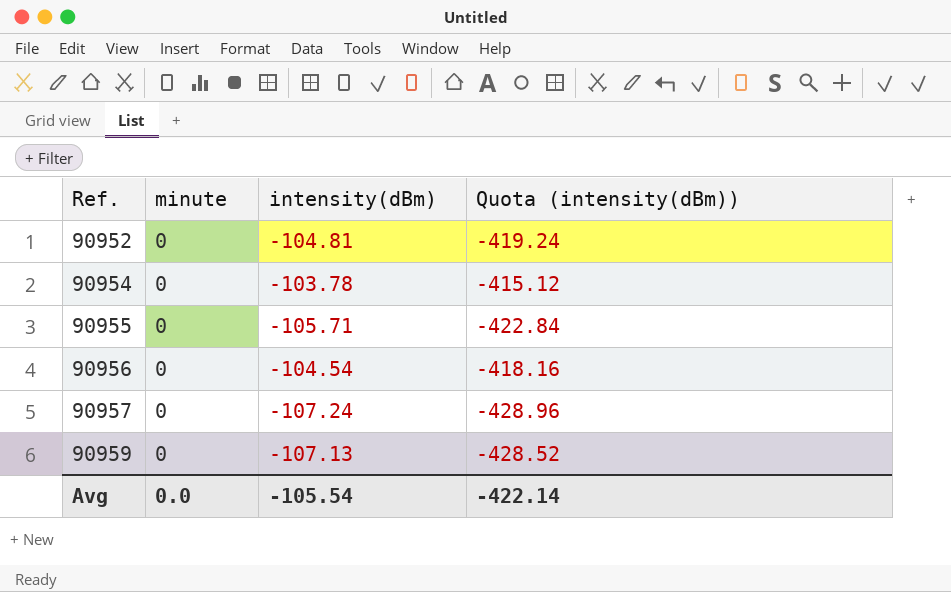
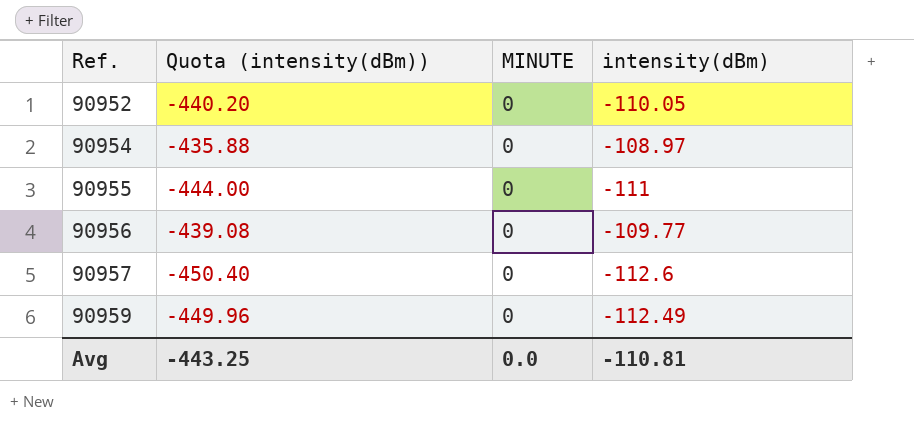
column Quota (intensity(dBm)) | position: 4 -> 2
column name: minute -> MINUTE
90952 | Quota (intensity(dBm)): -419.24 -> -440.20
90952 | intensity(dBm): -104.81 -> -110.05
90954 | Quota (intensity(dBm)): -415.12 -> -435.88
90954 | intensity(dBm): -103.78 -> -108.97
90955 | Quota (intensity(dBm)): -422.84 -> -444.00
90955 | intensity(dBm): -105.71 -> -111
90956 | Quota (intensity(dBm)): -418.16 -> -439.08
90956 | intensity(dBm): -104.54 -> -109.77
90957 | Quota (intensity(dBm)): -428.96 -> -450.40
90957 | intensity(dBm): -107.24 -> -112.6
90959 | Quota (intensity(dBm)): -428.52 -> -449.96
90959 | intensity(dBm): -107.13 -> -112.49
Avg | Quota (intensity(dBm)): -422.14 -> -443.25
Avg | intensity(dBm): -105.54 -> -110.81

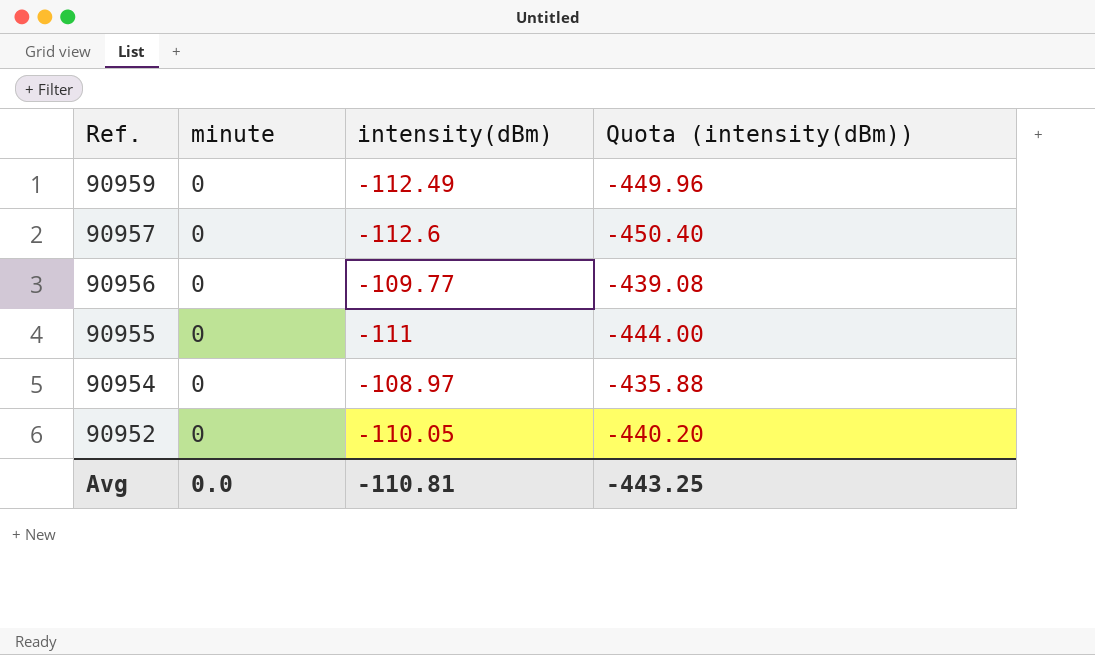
row order: Ref. ascending -> Ref. descending
column name: MINUTE -> minute
column Quota (intensity(dBm)) | position: 2 -> 4

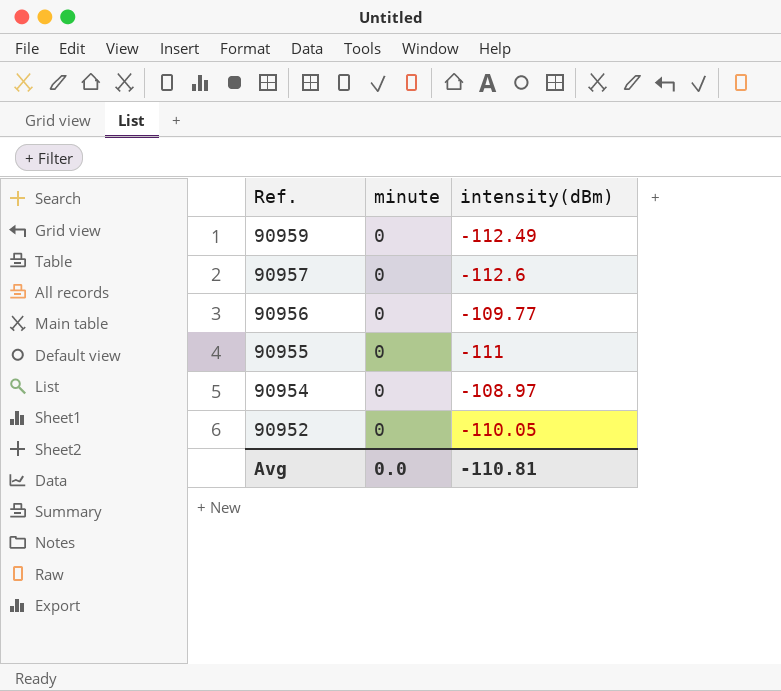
column Quota (intensity(dBm)) | formula: [intensity(dBm)] * 4 -> none

